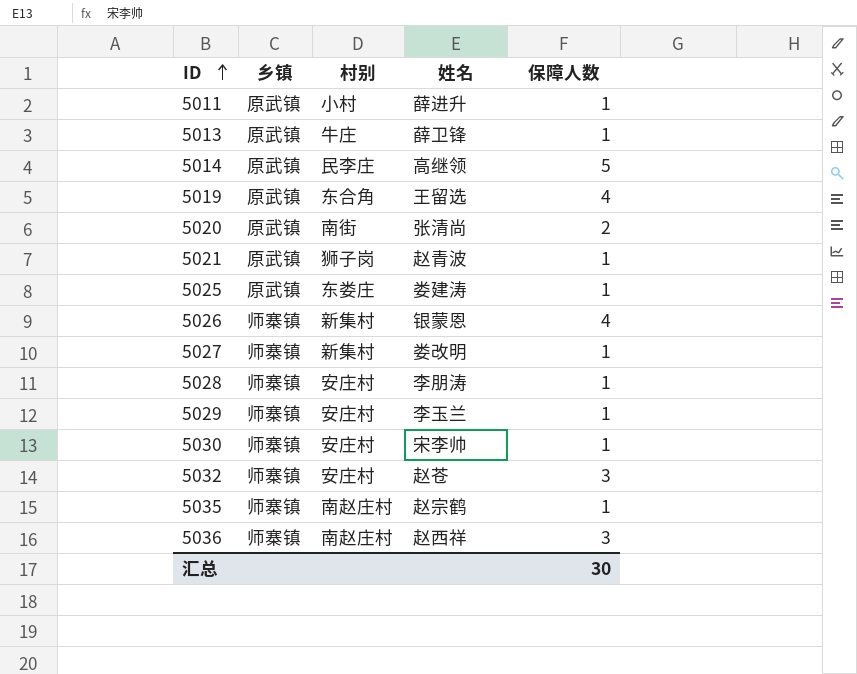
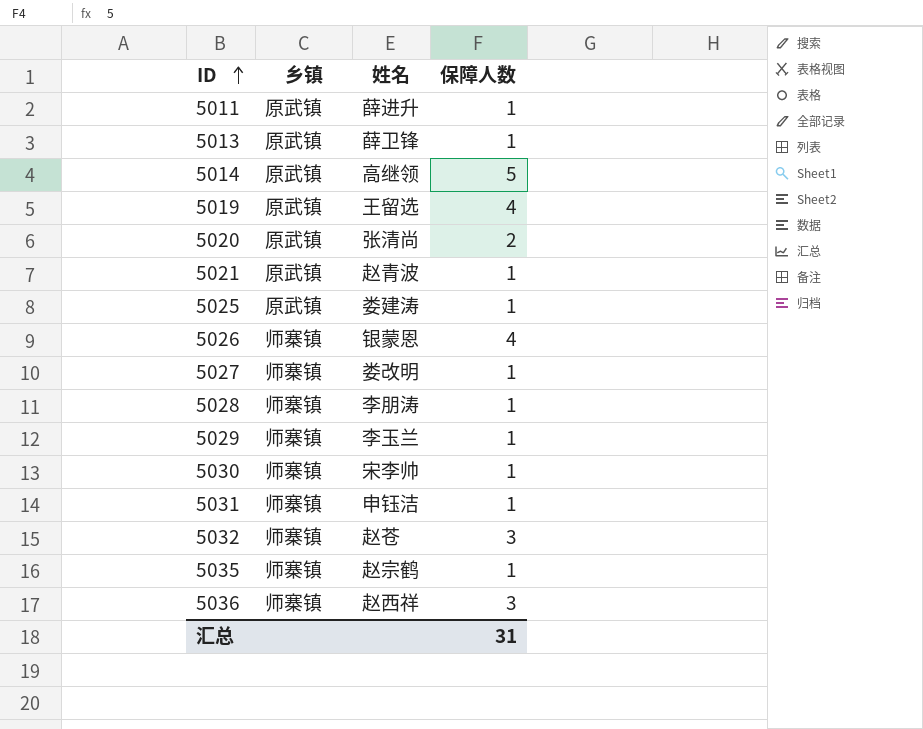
column 村别 | position: 3 -> none
row 5031: none -> 师寨镇 | 申钰洁 | 1
汇总 | 保障人数: 30 -> 31

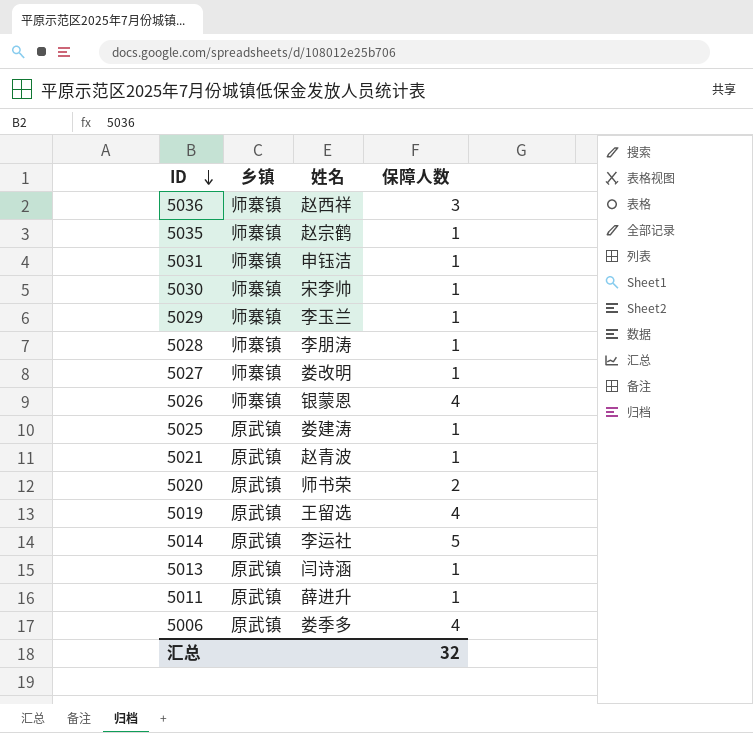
row order: ID ascending -> ID descending
row 5032: 师寨镇 | 赵苍 | 3 -> none
5020 | 姓名: 张清尚 -> 师书荣
5014 | 姓名: 高继领 -> 李运社
5013 | 姓名: 薛卫锋 -> 闫诗涵
row 5006: none -> 原武镇 | 娄季多 | 4
汇总 | 保障人数: 31 -> 32

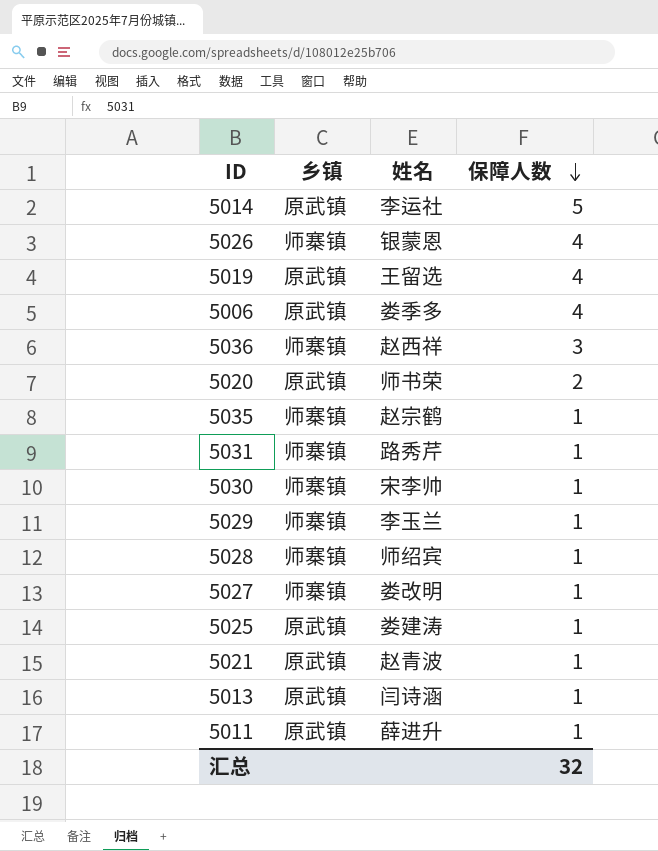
row order: ID descending -> 保障人数 descending
5031 | 姓名: 申钰洁 -> 路秀芹
5028 | 姓名: 李朋涛 -> 师绍宾

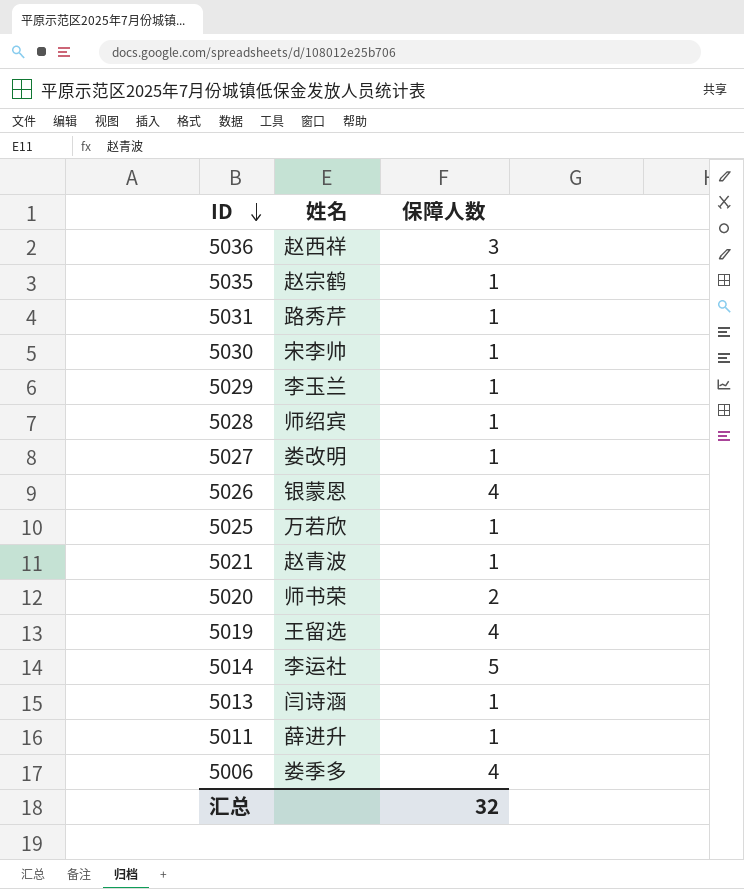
row order: 保障人数 descending -> ID descending
column 乡镇 | position: 2 -> none
5025 | 姓名: 娄建涛 -> 万若欣

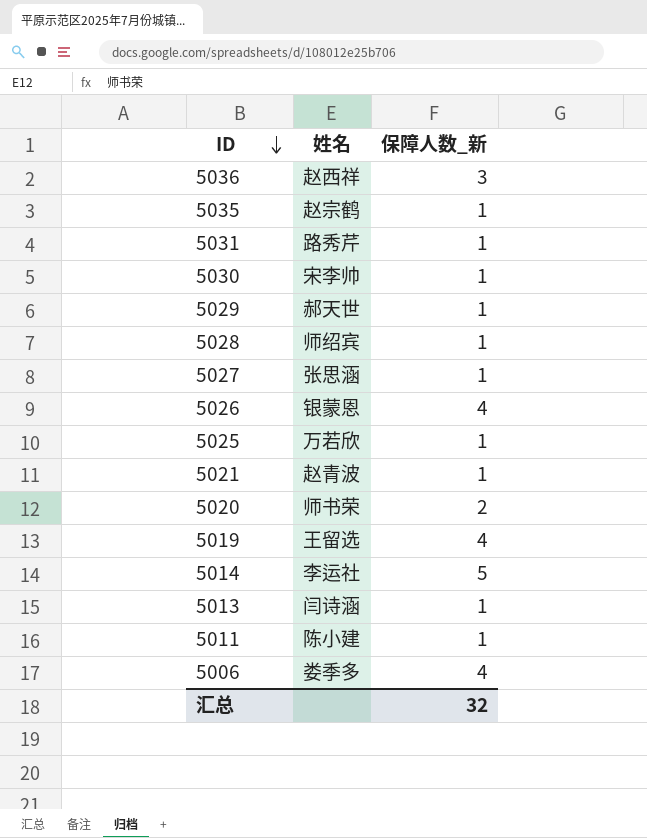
column name: 保障人数 -> 保障人数_新
5029 | 姓名: 李玉兰 -> 郝天世
5027 | 姓名: 娄改明 -> 张思涵
5011 | 姓名: 薛进升 -> 陈小建

